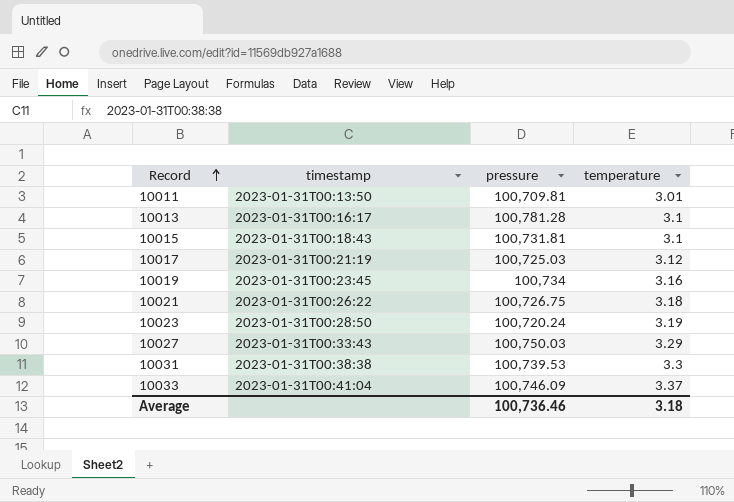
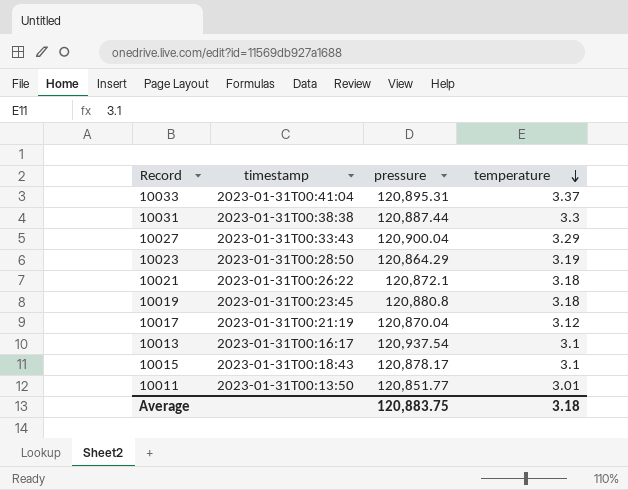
row order: Record ascending -> temperature descending
10033 | pressure: 100,746.09 -> 120,895.31
10031 | pressure: 100,739.53 -> 120,887.44
10027 | pressure: 100,750.03 -> 120,900.04
10023 | pressure: 100,720.24 -> 120,864.29
10021 | pressure: 100,726.75 -> 120,872.1
10019 | pressure: 100,734 -> 120,880.8
10019 | temperature: 3.16 -> 3.18
10017 | pressure: 100,725.03 -> 120,870.04
10013 | pressure: 100,781.28 -> 120,937.54
10015 | pressure: 100,731.81 -> 120,878.17
10011 | pressure: 100,709.81 -> 120,851.77
Average | pressure: 100,736.46 -> 120,883.75

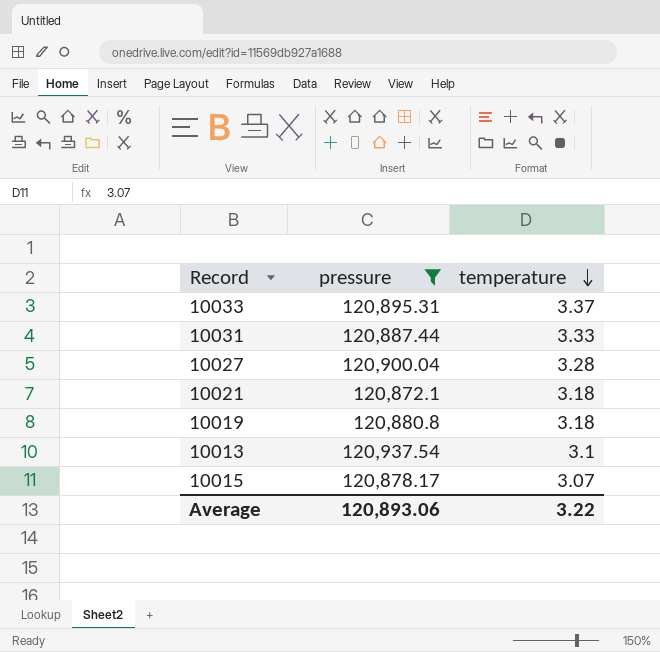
filter: none -> pressure >= 120,872.1
column timestamp | position: 2 -> none
10031 | temperature: 3.3 -> 3.33
10027 | temperature: 3.29 -> 3.28
10015 | temperature: 3.1 -> 3.07
Average | pressure: 120,883.75 -> 120,893.06
Average | temperature: 3.18 -> 3.22

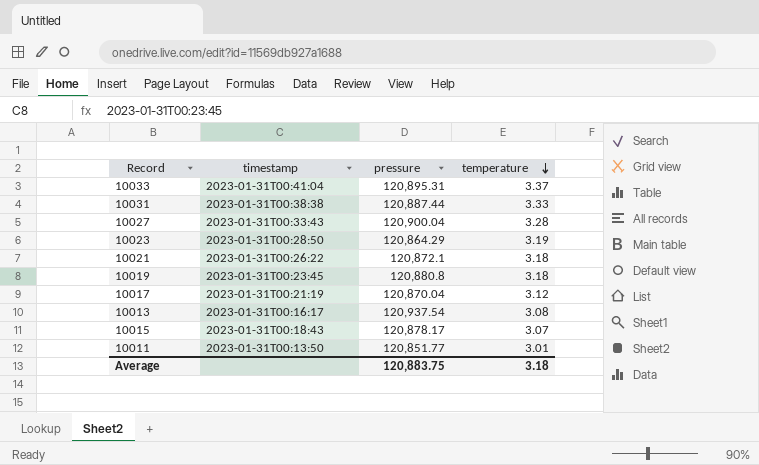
filter: pressure >= 120,872.1 -> none
column timestamp | position: none -> 2
10013 | temperature: 3.1 -> 3.08
Average | pressure: 120,893.06 -> 120,883.75
Average | temperature: 3.22 -> 3.18

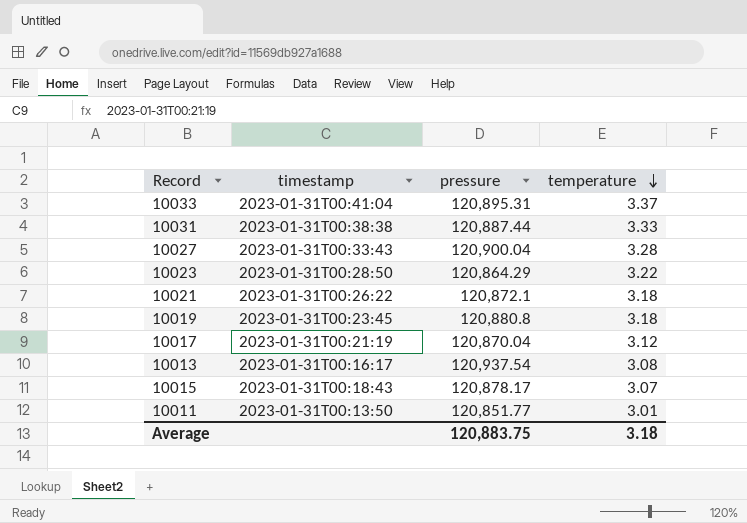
10023 | temperature: 3.19 -> 3.22

